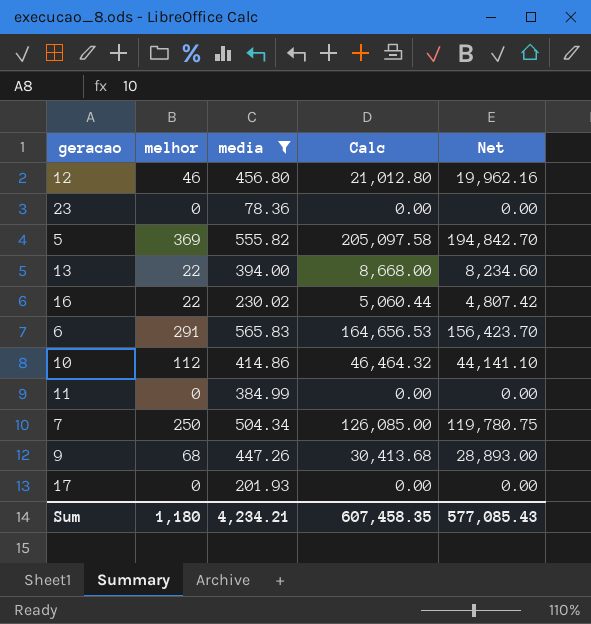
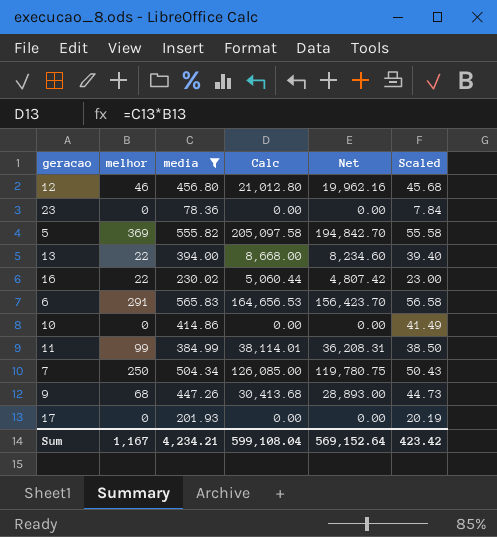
column Scaled | formula: none -> [media] * 0.1
10 | melhor: 112 -> 0
10 | Calc: 46,464.32 -> 0.00
10 | Net: 44,141.10 -> 0.00
11 | melhor: 0 -> 99
11 | Calc: 0.00 -> 38,114.01
11 | Net: 0.00 -> 36,208.31
Sum | melhor: 1,180 -> 1,167
Sum | Calc: 607,458.35 -> 599,108.04
Sum | Net: 577,085.43 -> 569,152.64

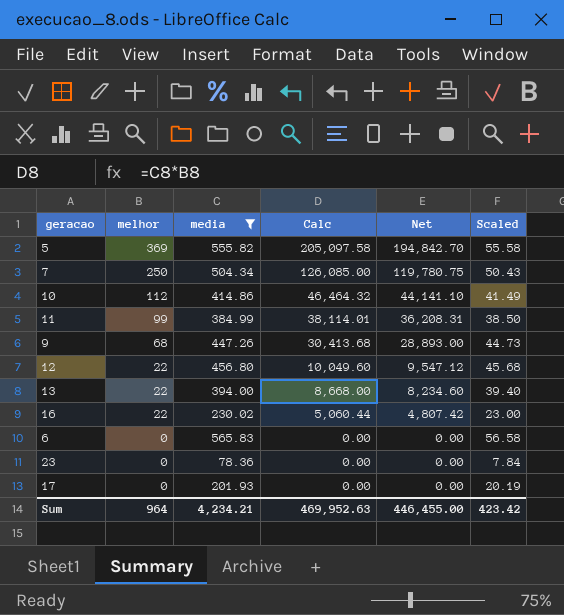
row order: none -> melhor descending
10 | melhor: 0 -> 112
10 | Calc: 0.00 -> 46,464.32
10 | Net: 0.00 -> 44,141.10
12 | melhor: 46 -> 22
12 | Calc: 21,012.80 -> 10,049.60
12 | Net: 19,962.16 -> 9,547.12
6 | melhor: 291 -> 0
6 | Calc: 164,656.53 -> 0.00
6 | Net: 156,423.70 -> 0.00
Sum | melhor: 1,167 -> 964
Sum | Calc: 599,108.04 -> 469,952.63
Sum | Net: 569,152.64 -> 446,455.00

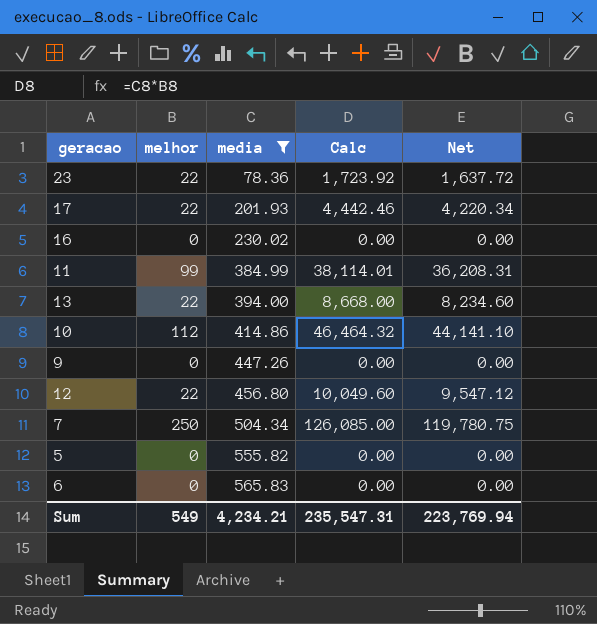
row order: melhor descending -> media ascending
column Scaled | formula: [media] * 0.1 -> none
23 | melhor: 0 -> 22
23 | Calc: 0.00 -> 1,723.92
23 | Net: 0.00 -> 1,637.72
17 | melhor: 0 -> 22
17 | Calc: 0.00 -> 4,442.46
17 | Net: 0.00 -> 4,220.34
16 | melhor: 22 -> 0
16 | Calc: 5,060.44 -> 0.00
16 | Net: 4,807.42 -> 0.00
9 | melhor: 68 -> 0
9 | Calc: 30,413.68 -> 0.00
9 | Net: 28,893.00 -> 0.00
5 | melhor: 369 -> 0
5 | Calc: 205,097.58 -> 0.00
5 | Net: 194,842.70 -> 0.00
Sum | melhor: 964 -> 549
Sum | Calc: 469,952.63 -> 235,547.31
Sum | Net: 446,455.00 -> 223,769.94

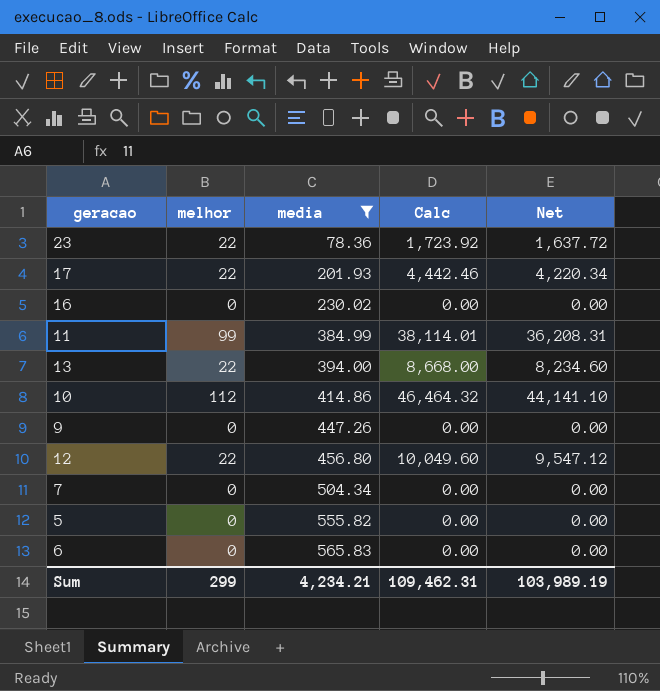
7 | melhor: 250 -> 0
7 | Calc: 126,085.00 -> 0.00
7 | Net: 119,780.75 -> 0.00
Sum | melhor: 549 -> 299
Sum | Calc: 235,547.31 -> 109,462.31
Sum | Net: 223,769.94 -> 103,989.19

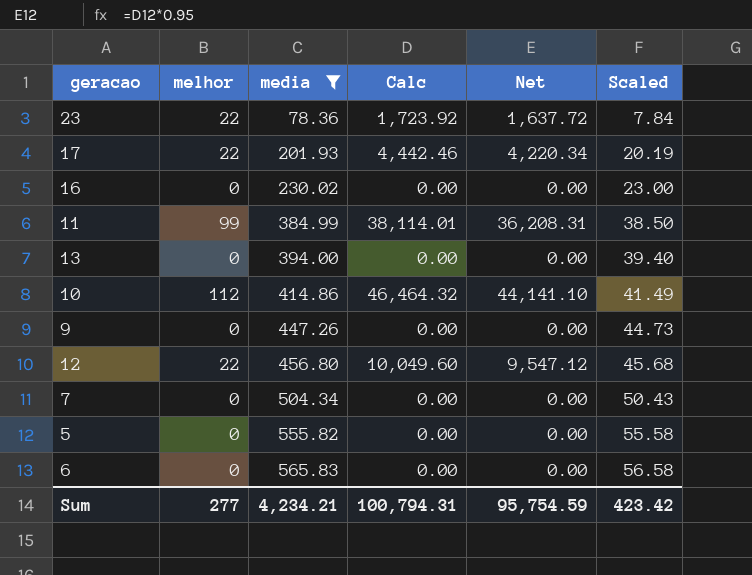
column Scaled | formula: none -> [media] * 0.1
13 | melhor: 22 -> 0
13 | Calc: 8,668.00 -> 0.00
13 | Net: 8,234.60 -> 0.00
Sum | melhor: 299 -> 277
Sum | Calc: 109,462.31 -> 100,794.31
Sum | Net: 103,989.19 -> 95,754.59

